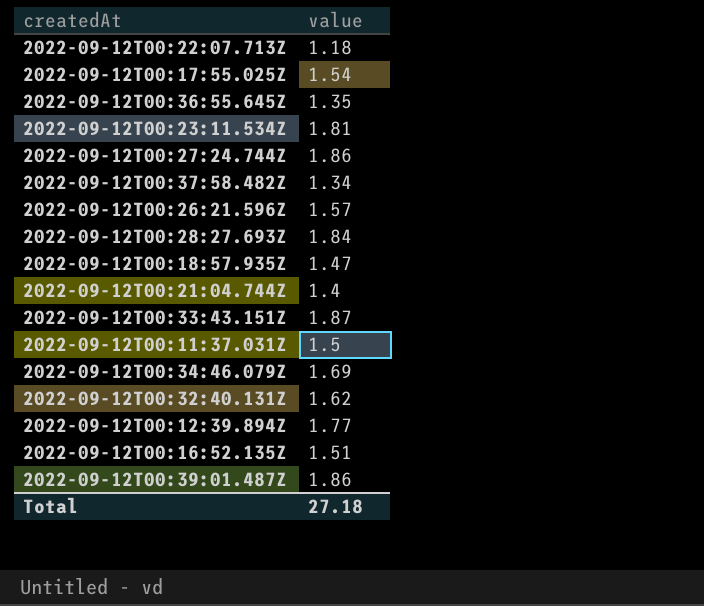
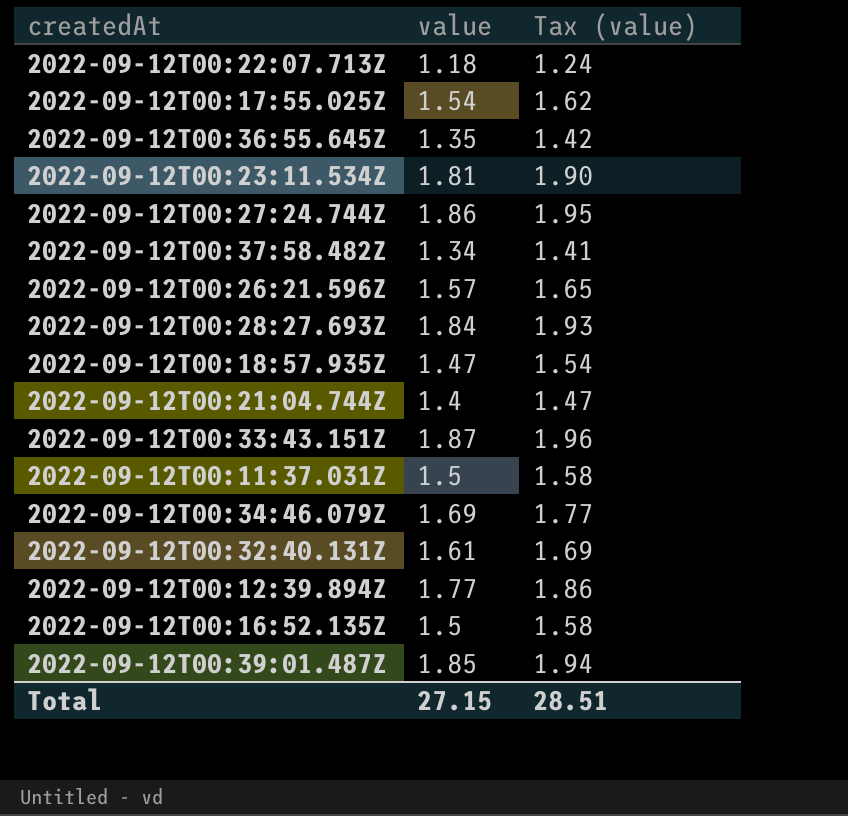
column Tax (value) | formula: none -> [value] * 1.05
2022-09-12T00:32:40.131Z | value: 1.62 -> 1.61
2022-09-12T00:16:52.135Z | value: 1.51 -> 1.5
2022-09-12T00:39:01.487Z | value: 1.86 -> 1.85
Total | value: 27.18 -> 27.15

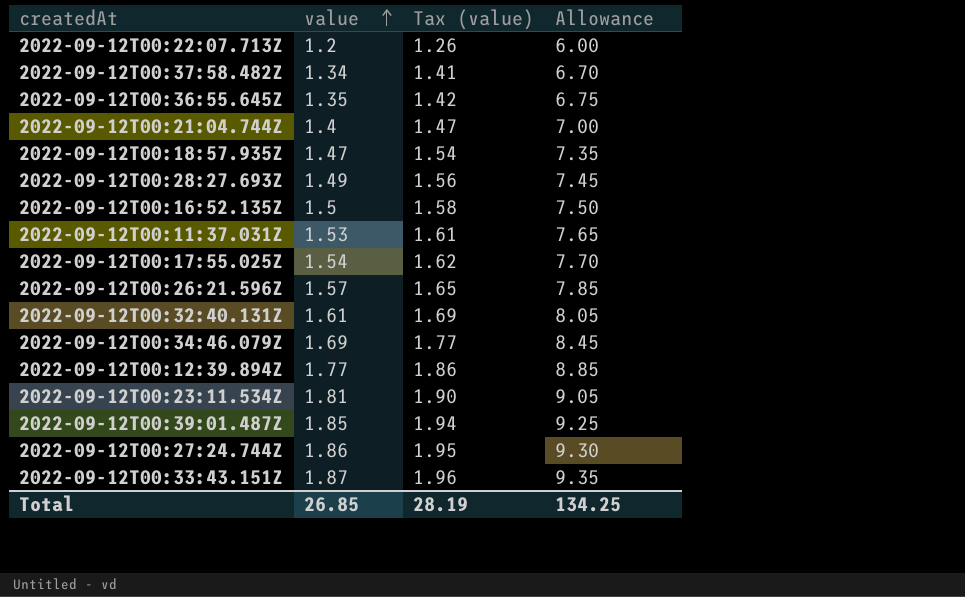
row order: none -> value ascending
column Allowance | formula: none -> [value] * 5
2022-09-12T00:22:07.713Z | value: 1.18 -> 1.2
2022-09-12T00:22:07.713Z | Tax (value): 1.24 -> 1.26
2022-09-12T00:28:27.693Z | value: 1.84 -> 1.49
2022-09-12T00:28:27.693Z | Tax (value): 1.93 -> 1.56
2022-09-12T00:11:37.031Z | value: 1.5 -> 1.53
2022-09-12T00:11:37.031Z | Tax (value): 1.58 -> 1.61
Total | value: 27.15 -> 26.85
Total | Tax (value): 28.51 -> 28.19

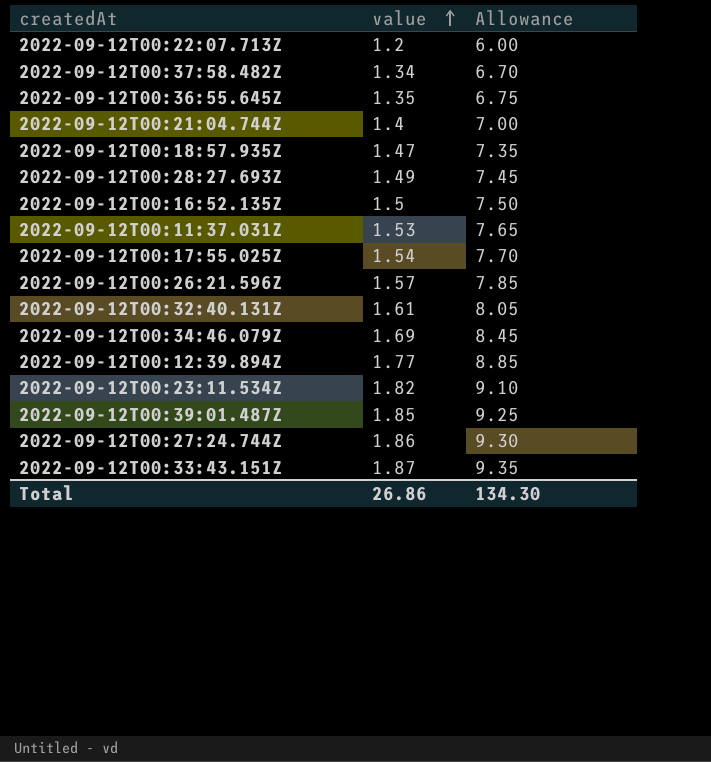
column Tax (value) | formula: [value] * 1.05 -> none
2022-09-12T00:23:11.534Z | value: 1.81 -> 1.82
2022-09-12T00:23:11.534Z | Allowance: 9.05 -> 9.10
Total | value: 26.85 -> 26.86
Total | Allowance: 134.25 -> 134.30

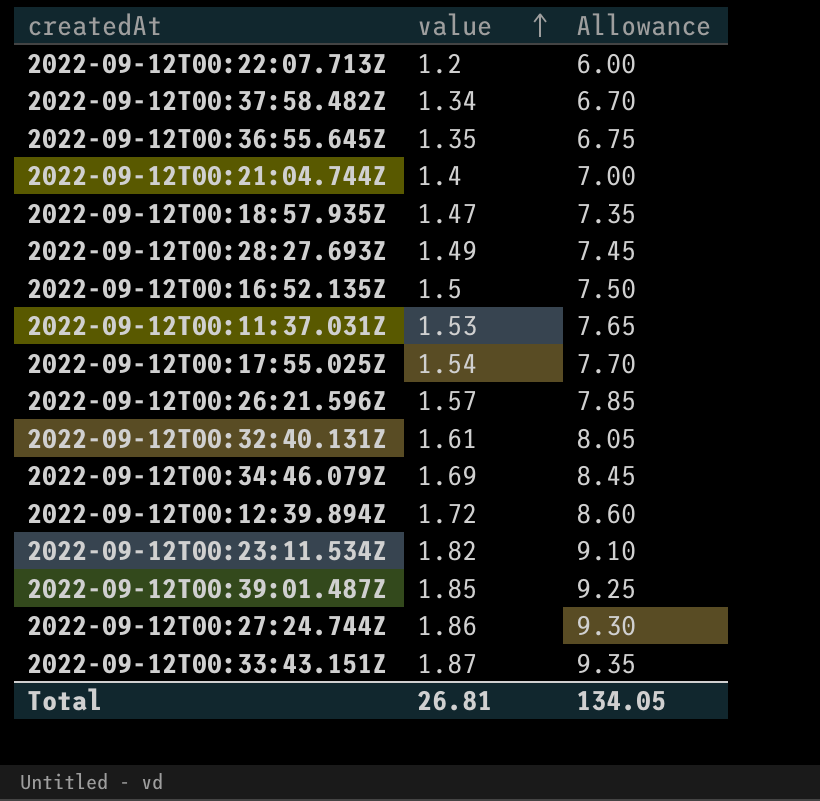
2022-09-12T00:12:39.894Z | value: 1.77 -> 1.72
2022-09-12T00:12:39.894Z | Allowance: 8.85 -> 8.60
Total | value: 26.86 -> 26.81
Total | Allowance: 134.30 -> 134.05

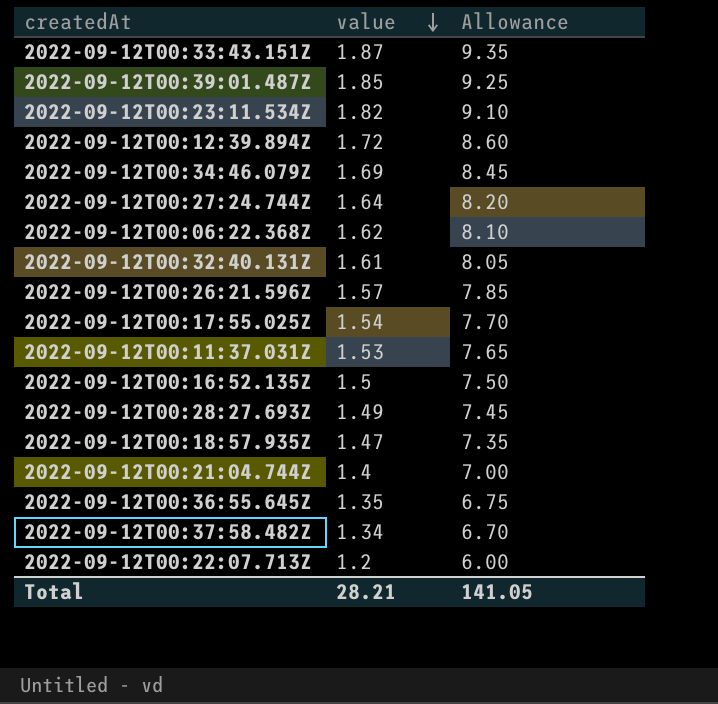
row order: value ascending -> value descending
2022-09-12T00:27:24.744Z | value: 1.86 -> 1.64
2022-09-12T00:27:24.744Z | Allowance: 9.30 -> 8.20
row 2022-09-12T00:06:22.368Z: none -> 1.62 | 8.10
Total | value: 26.81 -> 28.21
Total | Allowance: 134.05 -> 141.05

